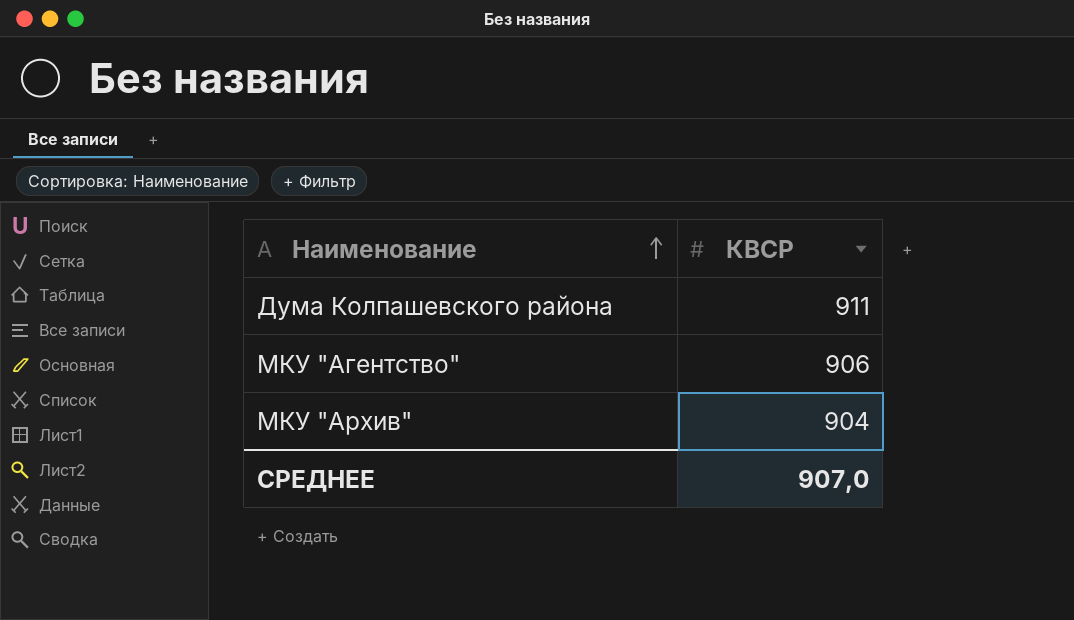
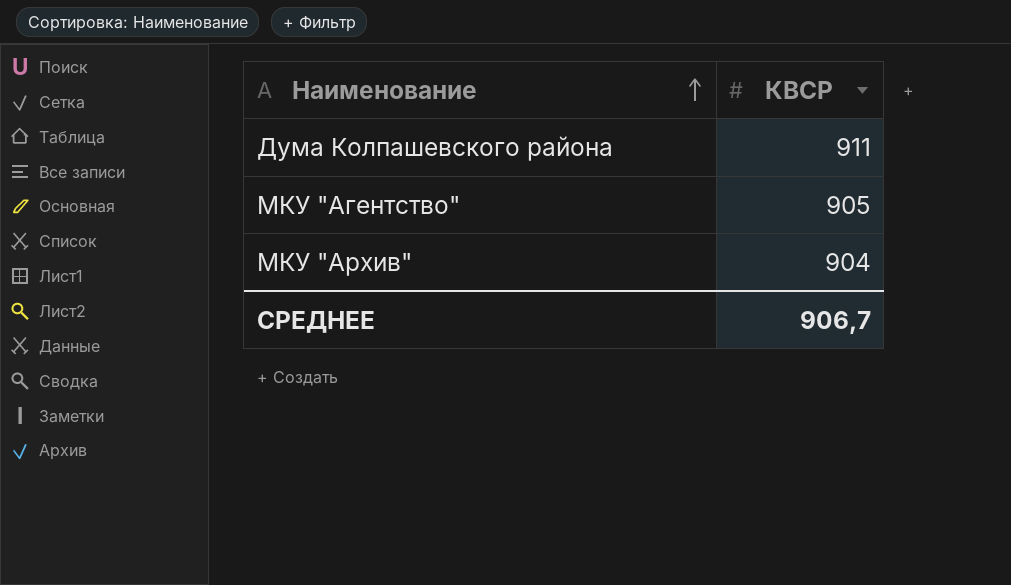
МКУ "Агентство" | КВСР: 906 -> 905
СРЕДНЕЕ | КВСР: 907,0 -> 906,7

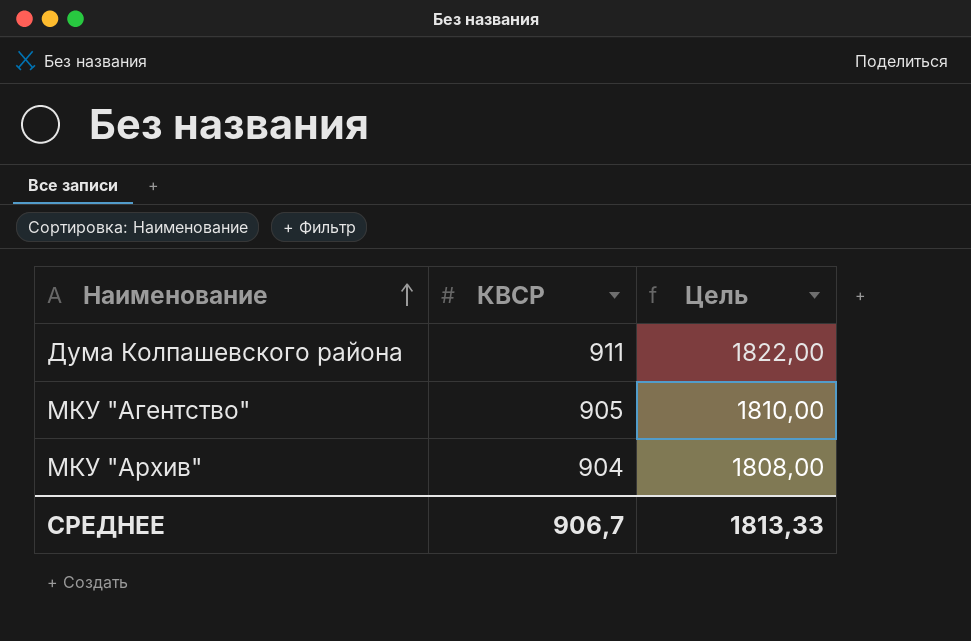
column Цель | formula: none -> [КВСР] * 2

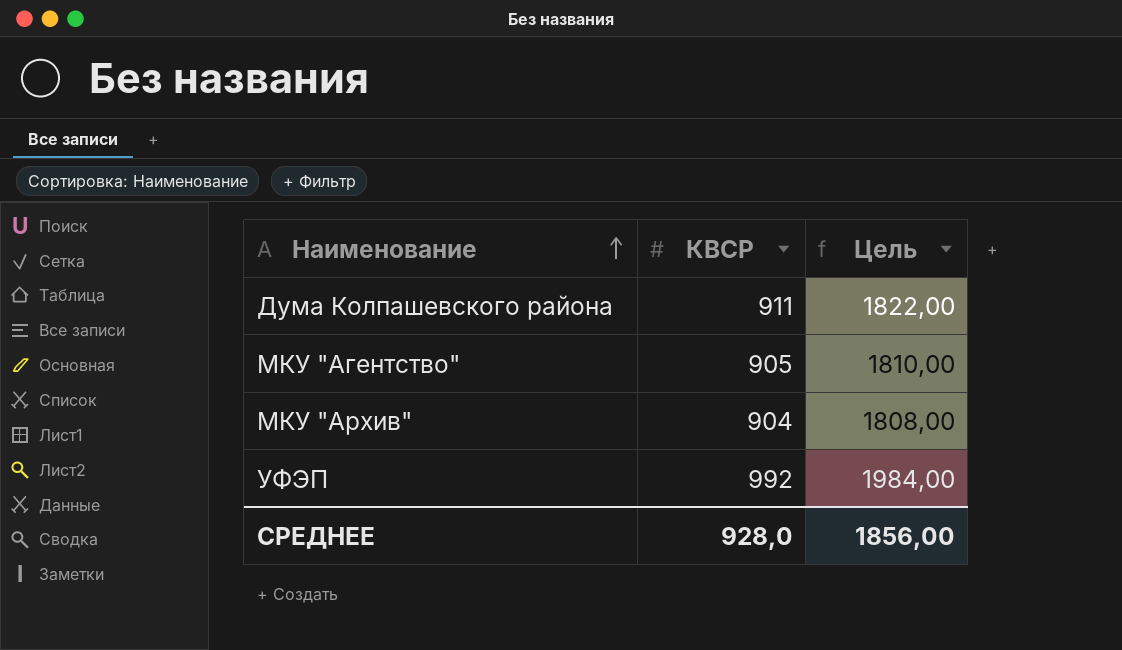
row УФЭП: none -> 992 | 1984,00
СРЕДНЕЕ | КВСР: 906,7 -> 928,0
СРЕДНЕЕ | Цель: 1813,33 -> 1856,00

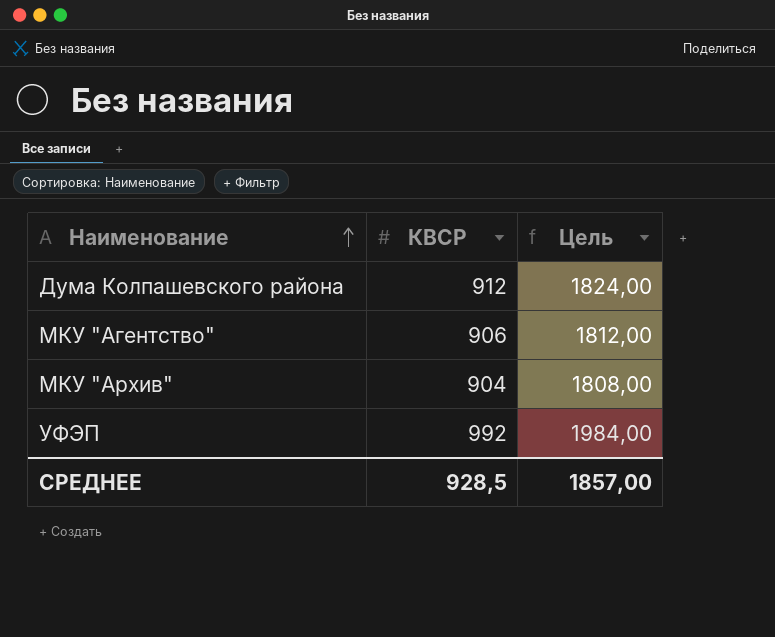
Дума Колпашевского района | КВСР: 911 -> 912
Дума Колпашевского района | Цель: 1822,00 -> 1824,00
МКУ "Агентство" | КВСР: 905 -> 906
МКУ "Агентство" | Цель: 1810,00 -> 1812,00
СРЕДНЕЕ | КВСР: 928,0 -> 928,5
СРЕДНЕЕ | Цель: 1856,00 -> 1857,00

